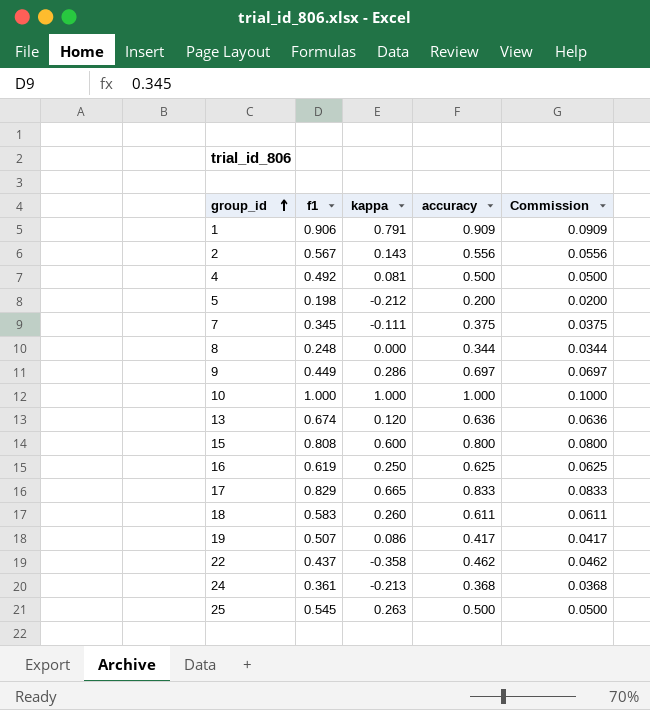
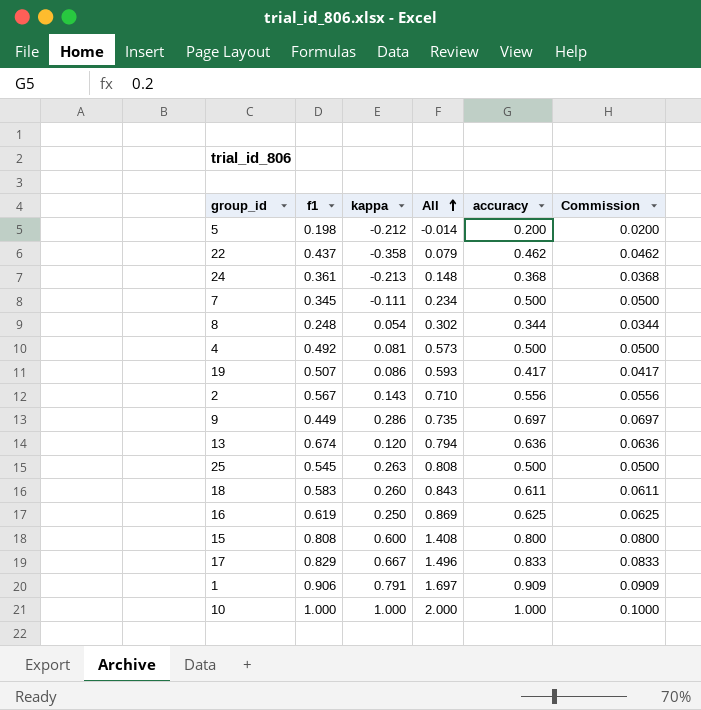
row order: group_id ascending -> All ascending
column All | formula: none -> [f1] + [kappa]
7 | accuracy: 0.375 -> 0.500
7 | Commission: 0.0375 -> 0.0500
8 | kappa: 0.000 -> 0.054
17 | kappa: 0.665 -> 0.667

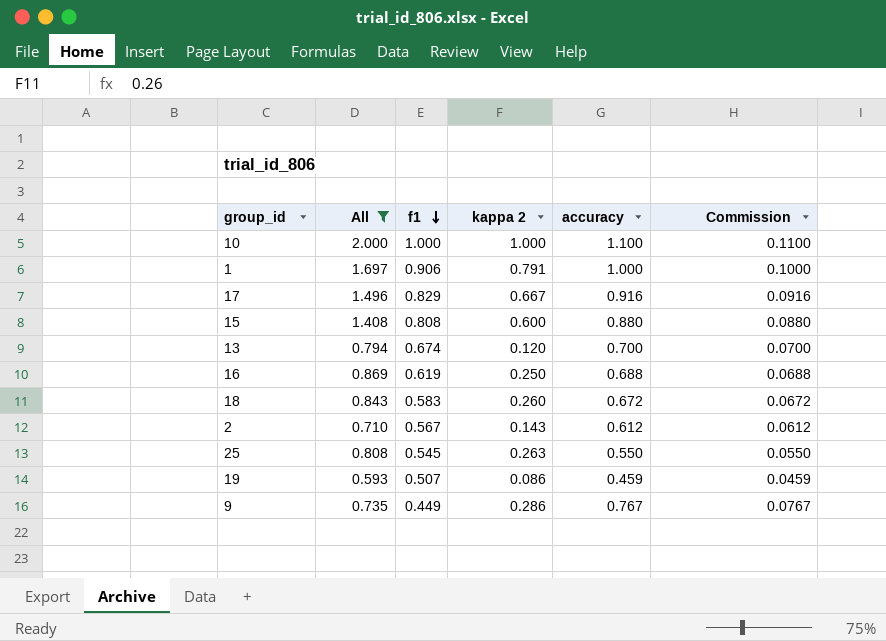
filter: none -> All >= 0.593
row order: All ascending -> f1 descending
column All | position: 4 -> 2
column name: kappa -> kappa 2
10 | accuracy: 1.000 -> 1.100
10 | Commission: 0.1000 -> 0.1100
1 | accuracy: 0.909 -> 1.000
1 | Commission: 0.0909 -> 0.1000
17 | accuracy: 0.833 -> 0.916
17 | Commission: 0.0833 -> 0.0916
15 | accuracy: 0.800 -> 0.880
15 | Commission: 0.0800 -> 0.0880
13 | accuracy: 0.636 -> 0.700
13 | Commission: 0.0636 -> 0.0700
16 | accuracy: 0.625 -> 0.688
16 | Commission: 0.0625 -> 0.0688
18 | accuracy: 0.611 -> 0.672
18 | Commission: 0.0611 -> 0.0672
2 | accuracy: 0.556 -> 0.612
2 | Commission: 0.0556 -> 0.0612
25 | accuracy: 0.500 -> 0.550
25 | Commission: 0.0500 -> 0.0550
19 | accuracy: 0.417 -> 0.459
19 | Commission: 0.0417 -> 0.0459
9 | accuracy: 0.697 -> 0.767
9 | Commission: 0.0697 -> 0.0767

